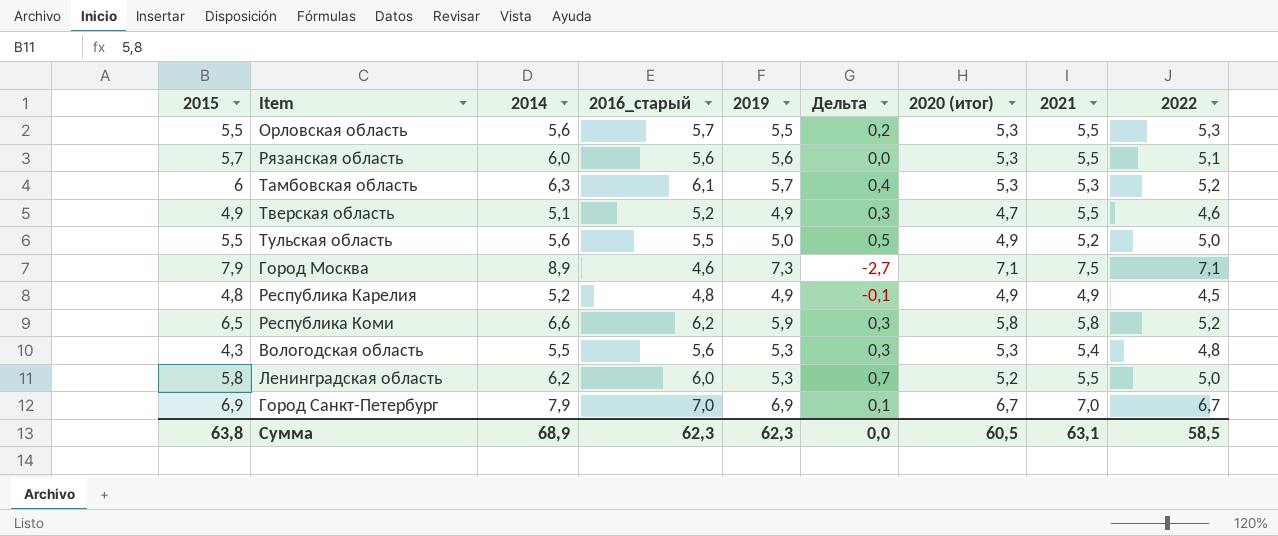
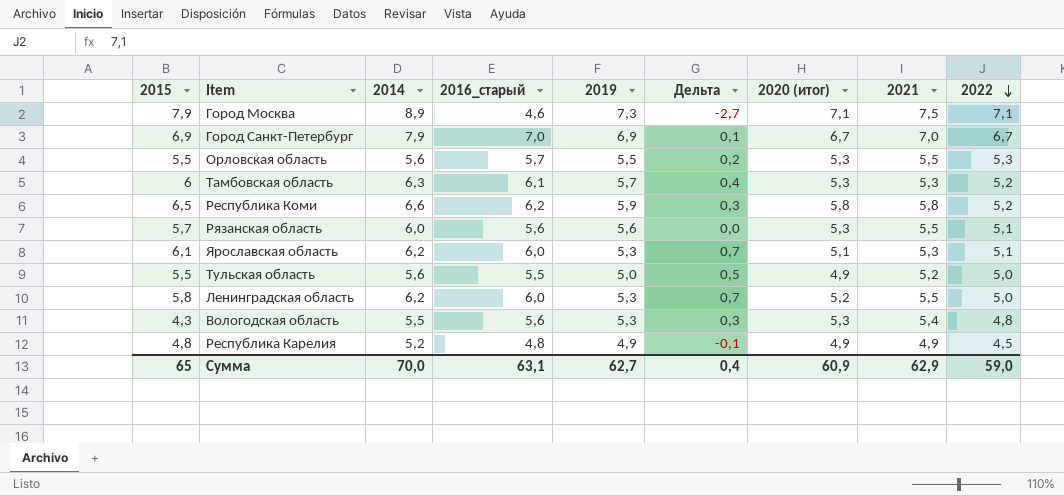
row order: none -> 2022 descending
row Тверская область: 4,9 | 5,1 | 5,2 | 4,9 | 0,3 | 4,7 | 5,5 | 4,6 -> none
row Ярославская область: none -> 6,1 | 6,2 | 6,0 | 5,3 | 0,7 | 5,1 | 5,3 | 5,1
Сумма | 2015: 63,8 -> 65
Сумма | 2014: 68,9 -> 70,0
Сумма | 2016_старый: 62,3 -> 63,1
Сумма | 2019: 62,3 -> 62,7
Сумма | Дельта: 0,0 -> 0,4
Сумма | 2020 (итог): 60,5 -> 60,9
Сумма | 2021: 63,1 -> 62,9
Сумма | 2022: 58,5 -> 59,0

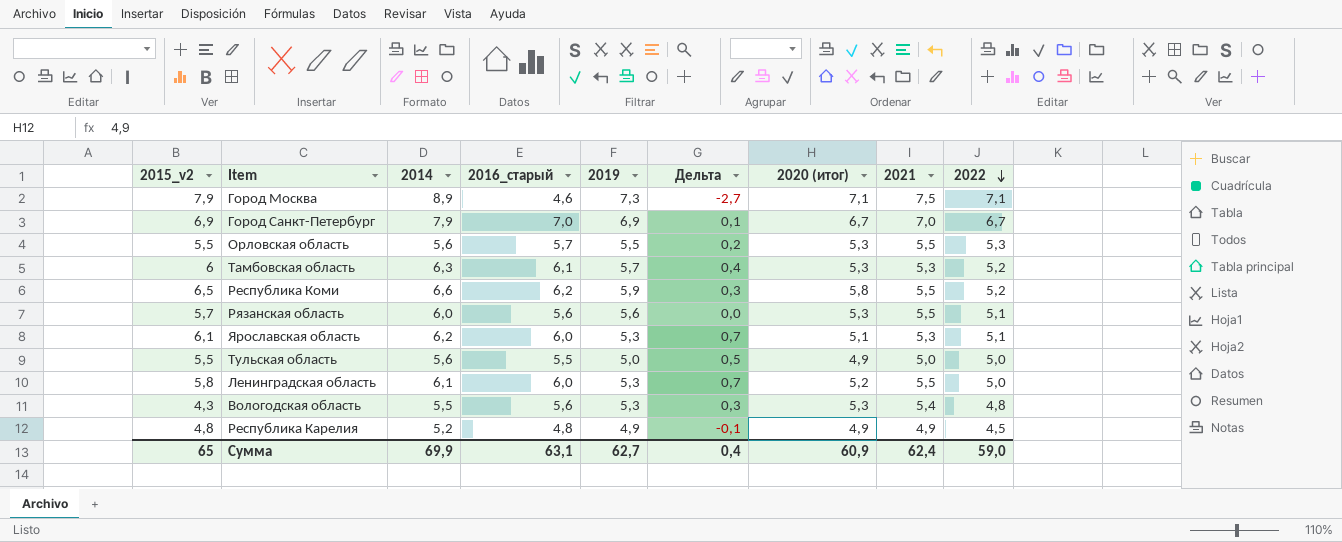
column name: 2015 -> 2015_v2
Республика Коми | 2021: 5,8 -> 5,5
Тульская область | 2021: 5,2 -> 5,0
Ленинградская область | 2014: 6,2 -> 6,1
Сумма | 2014: 70,0 -> 69,9
Сумма | 2021: 62,9 -> 62,4

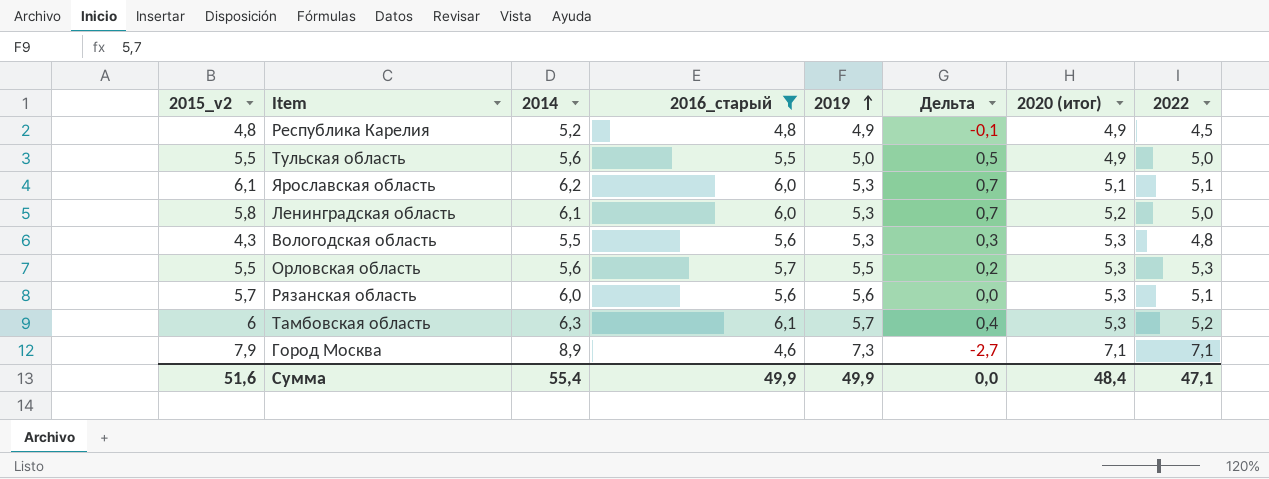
filter: none -> 2016_старый <= 6,1
row order: 2022 descending -> 2019 ascending
column 2021 | position: 8 -> none
Сумма | 2015_v2: 65 -> 51,6
Сумма | 2014: 69,9 -> 55,4
Сумма | 2016_старый: 63,1 -> 49,9
Сумма | 2019: 62,7 -> 49,9
Сумма | Дельта: 0,4 -> 0,0
Сумма | 2020 (итог): 60,9 -> 48,4
Сумма | 2022: 59,0 -> 47,1

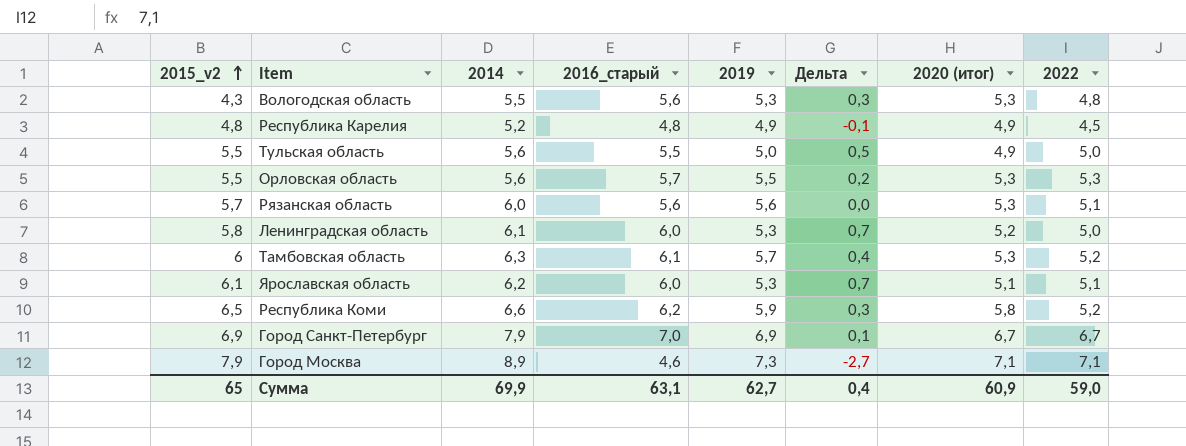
filter: 2016_старый <= 6,1 -> none
row order: 2019 ascending -> 2015_v2 ascending
Сумма | 2015_v2: 51,6 -> 65
Сумма | 2014: 55,4 -> 69,9
Сумма | 2016_старый: 49,9 -> 63,1
Сумма | 2019: 49,9 -> 62,7
Сумма | Дельта: 0,0 -> 0,4
Сумма | 2020 (итог): 48,4 -> 60,9
Сумма | 2022: 47,1 -> 59,0

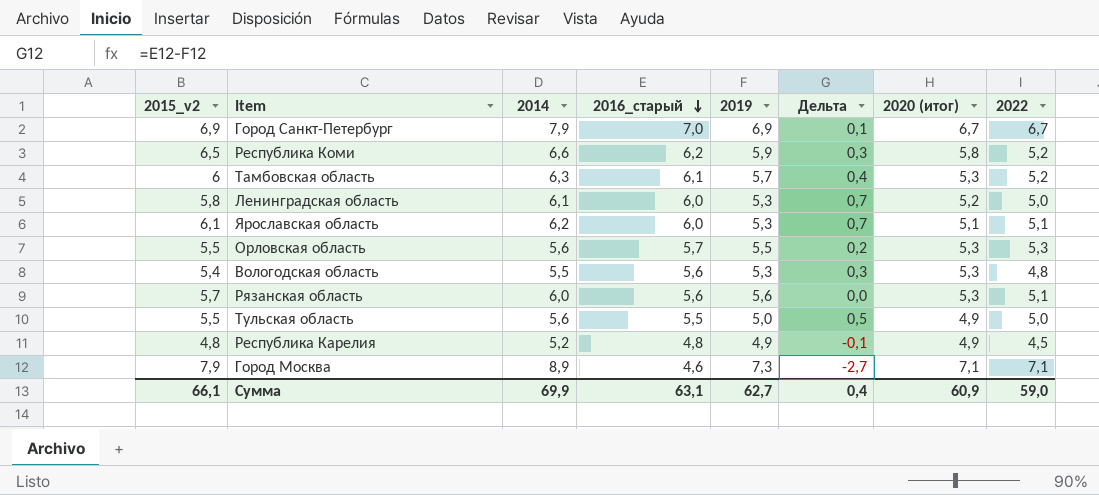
row order: 2015_v2 ascending -> 2016_старый descending
Вологодская область | 2015_v2: 4,3 -> 5,4
Сумма | 2015_v2: 65 -> 66,1

